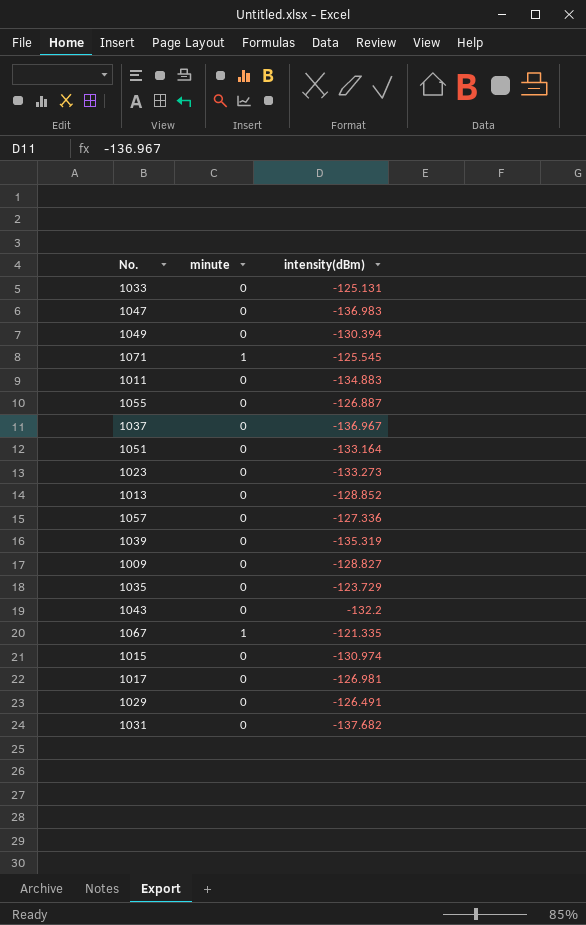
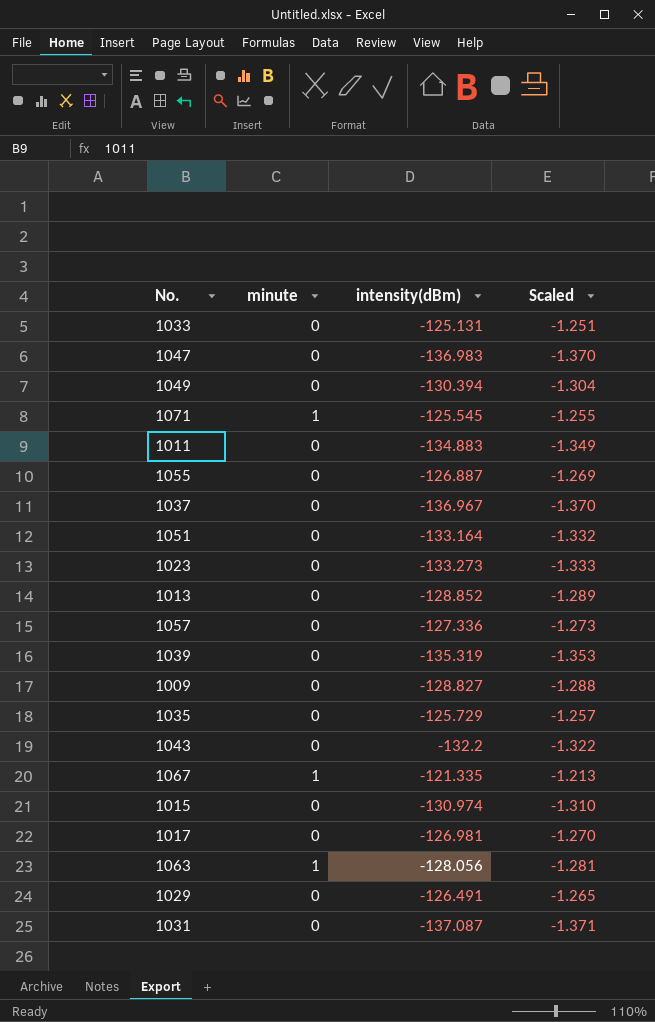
column Scaled | formula: none -> [intensity(dBm)] * 0.01
1035 | intensity(dBm): -123.729 -> -125.729
row 1063: none -> 1 | -128.056 | -1.281
1031 | intensity(dBm): -137.682 -> -137.087

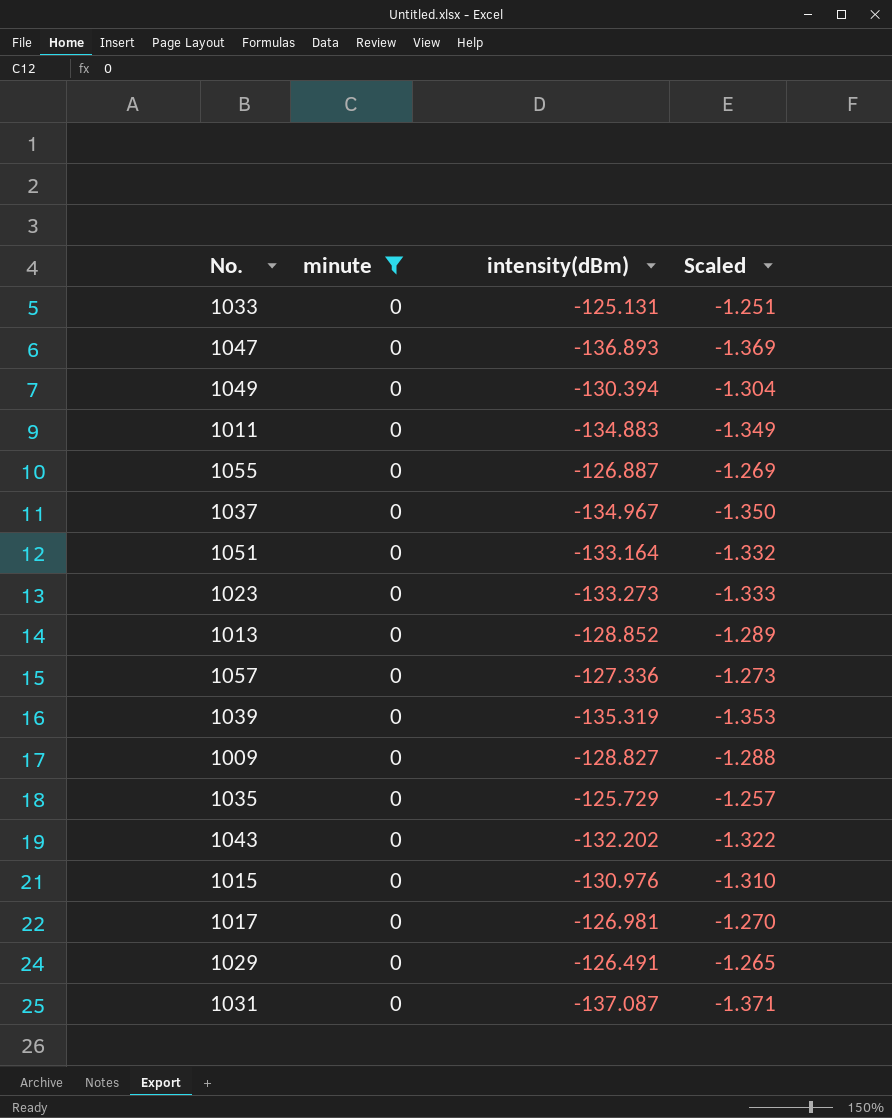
filter: none -> minute = 0
1047 | intensity(dBm): -136.983 -> -136.893
1047 | Scaled: -1.370 -> -1.369
1037 | intensity(dBm): -136.967 -> -134.967
1037 | Scaled: -1.370 -> -1.350
1043 | intensity(dBm): -132.2 -> -132.202
1015 | intensity(dBm): -130.974 -> -130.976

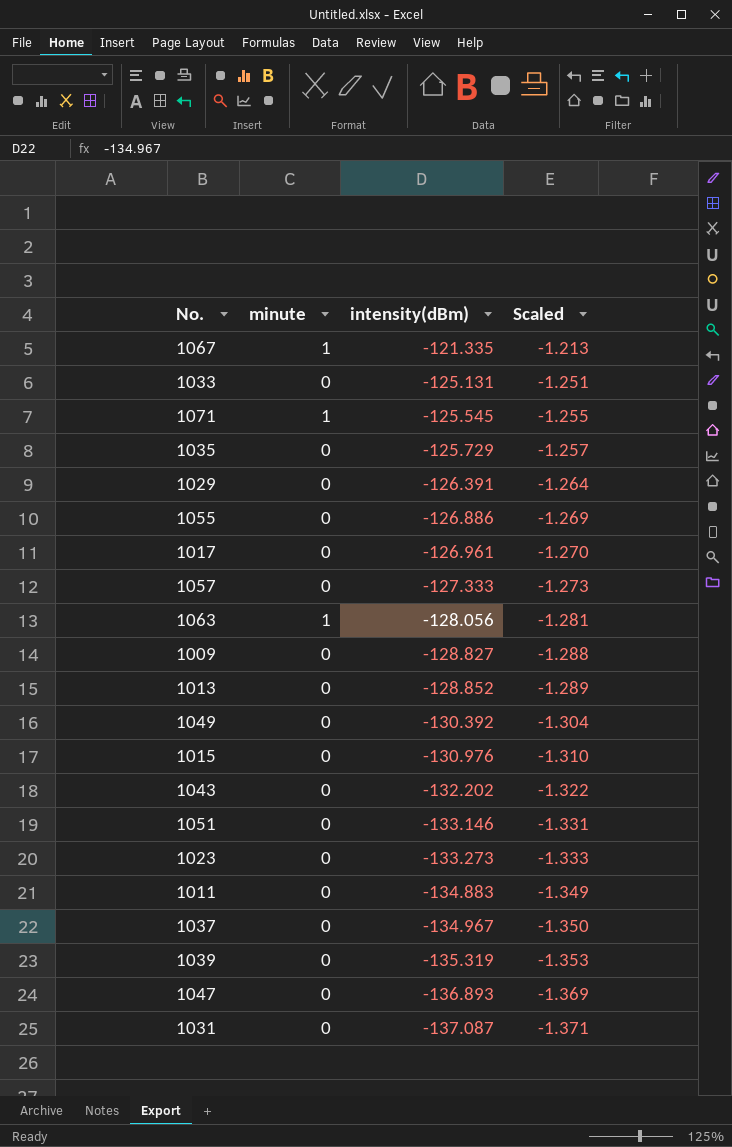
filter: minute = 0 -> none
row order: none -> intensity(dBm) descending
1029 | intensity(dBm): -126.491 -> -126.391
1029 | Scaled: -1.265 -> -1.264
1055 | intensity(dBm): -126.887 -> -126.886
1017 | intensity(dBm): -126.981 -> -126.961
1057 | intensity(dBm): -127.336 -> -127.333
1049 | intensity(dBm): -130.394 -> -130.392
1051 | intensity(dBm): -133.164 -> -133.146
1051 | Scaled: -1.332 -> -1.331

